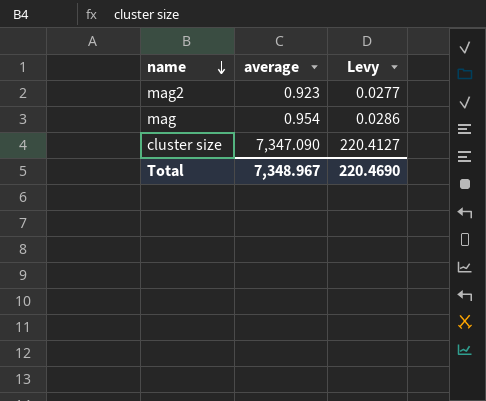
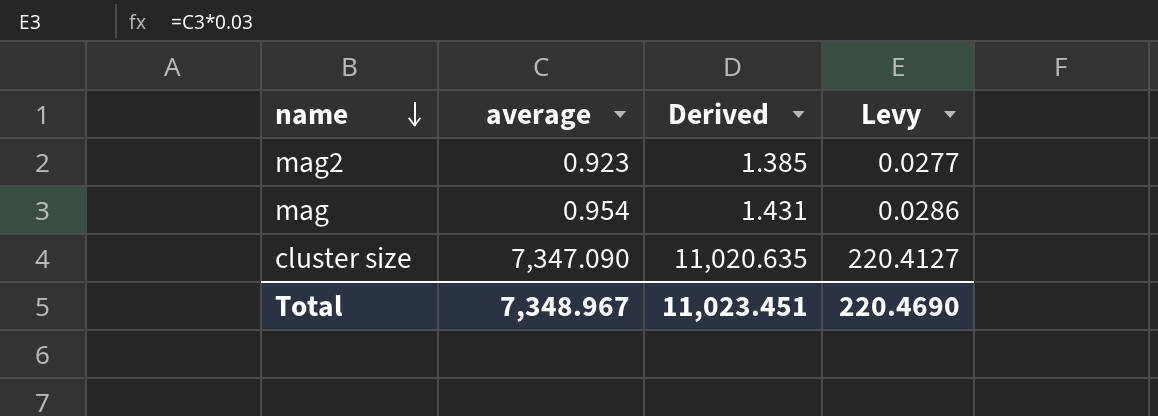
column Derived | formula: none -> [average] * 1.5

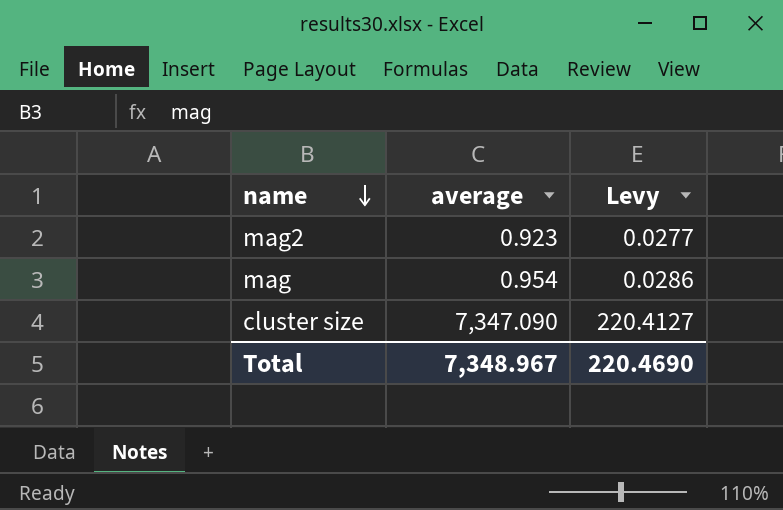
column Derived | formula: [average] * 1.5 -> none

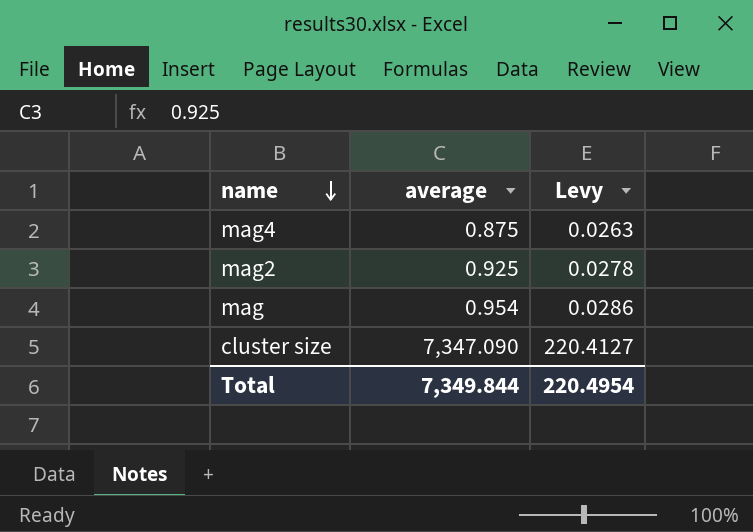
row mag4: none -> 0.875 | 0.0263
mag2 | average: 0.923 -> 0.925
mag2 | Levy: 0.0277 -> 0.0278
Total | average: 7,348.967 -> 7,349.844
Total | Levy: 220.4690 -> 220.4954

